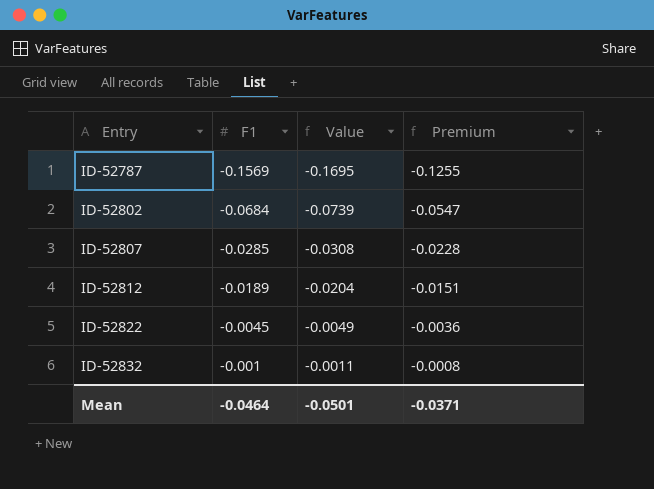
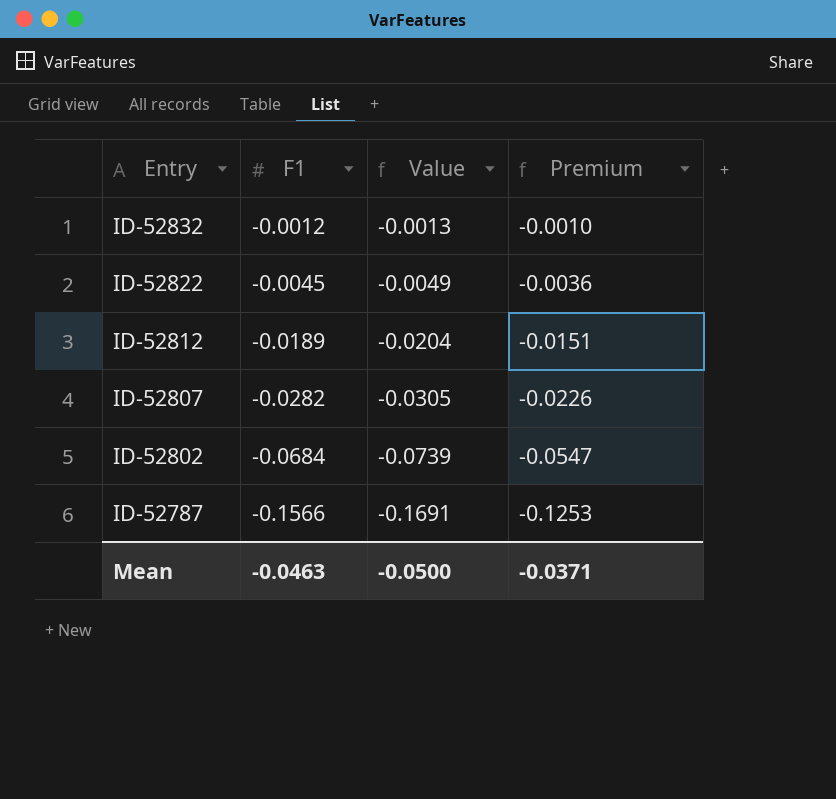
row order: Entry ascending -> Entry descending
ID-52832 | F1: -0.001 -> -0.0012
ID-52832 | Value: -0.0011 -> -0.0013
ID-52832 | Premium: -0.0008 -> -0.0010
ID-52807 | F1: -0.0285 -> -0.0282
ID-52807 | Value: -0.0308 -> -0.0305
ID-52807 | Premium: -0.0228 -> -0.0226
ID-52787 | F1: -0.1569 -> -0.1566
ID-52787 | Value: -0.1695 -> -0.1691
ID-52787 | Premium: -0.1255 -> -0.1253
Mean | F1: -0.0464 -> -0.0463
Mean | Value: -0.0501 -> -0.0500

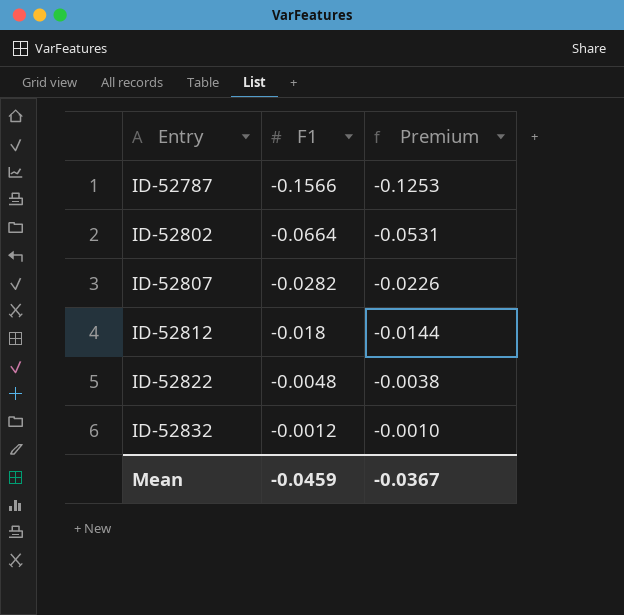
row order: Entry descending -> Entry ascending
column Value | formula: [F1] * 1.08 -> none
ID-52802 | F1: -0.0684 -> -0.0664
ID-52802 | Premium: -0.0547 -> -0.0531
ID-52812 | F1: -0.0189 -> -0.018
ID-52812 | Premium: -0.0151 -> -0.0144
ID-52822 | F1: -0.0045 -> -0.0048
ID-52822 | Premium: -0.0036 -> -0.0038
Mean | F1: -0.0463 -> -0.0459
Mean | Premium: -0.0371 -> -0.0367

